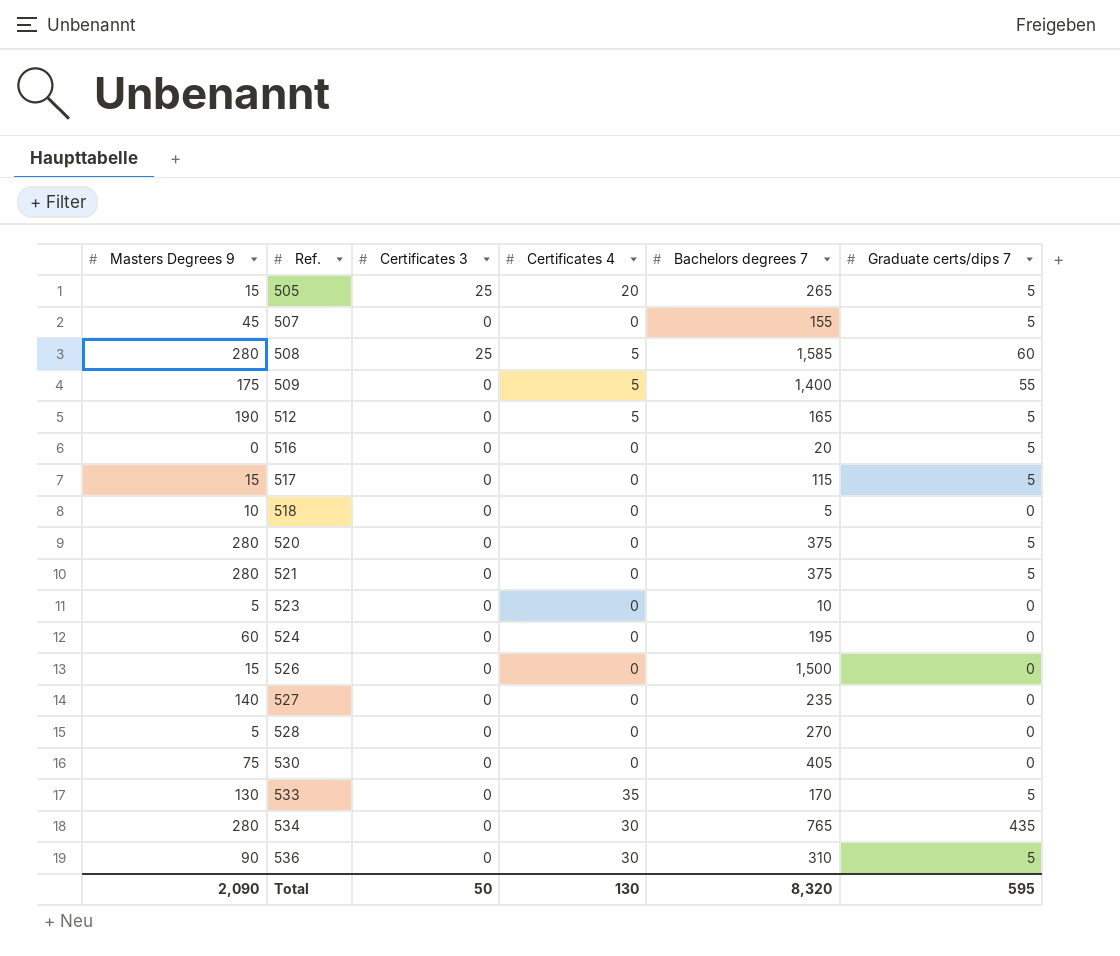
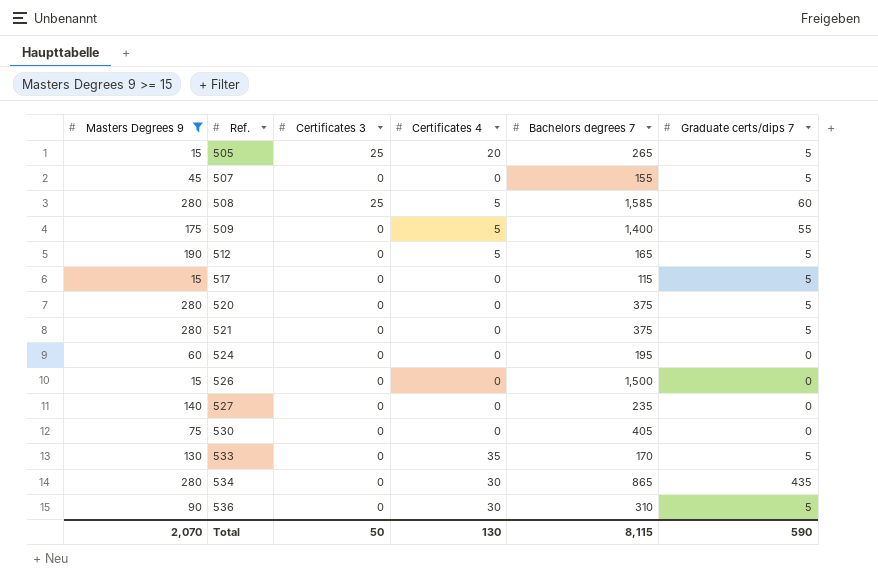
filter: none -> Masters Degrees 9 >= 15
534 | Bachelors degrees 7: 765 -> 865
Total | Masters Degrees 9: 2,090 -> 2,070
Total | Bachelors degrees 7: 8,320 -> 8,115
Total | Graduate certs/dips 7: 595 -> 590

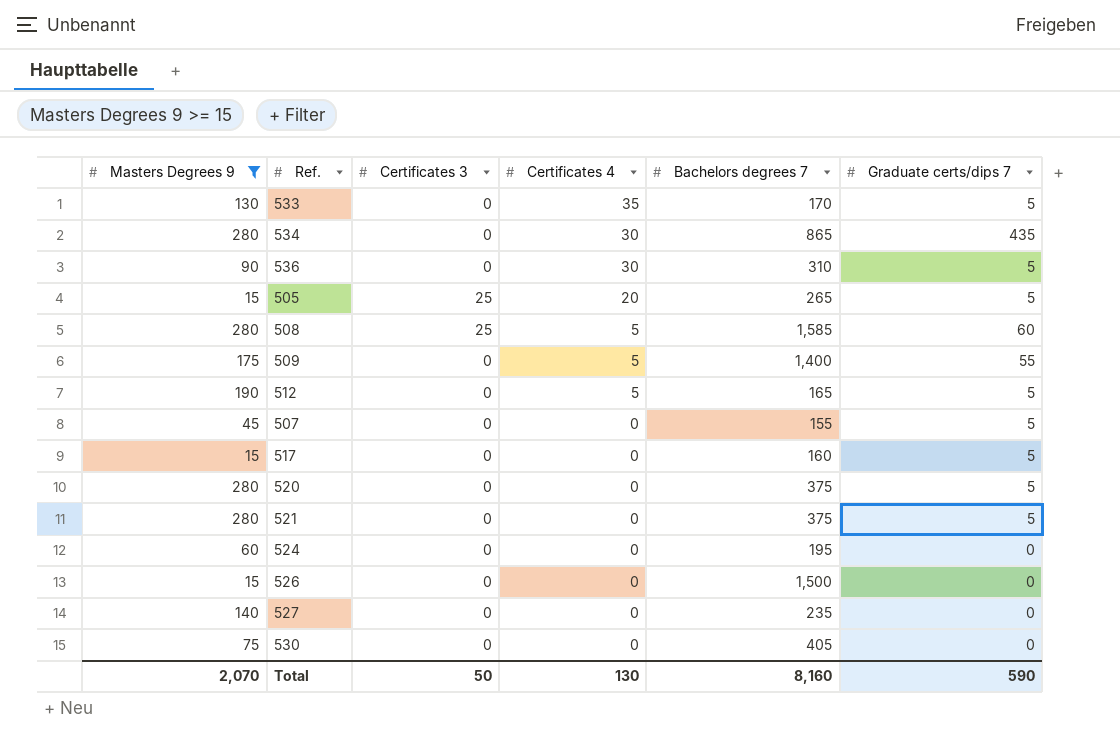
row order: Ref. ascending -> Certificates 4 descending
517 | Bachelors degrees 7: 115 -> 160
Total | Bachelors degrees 7: 8,115 -> 8,160

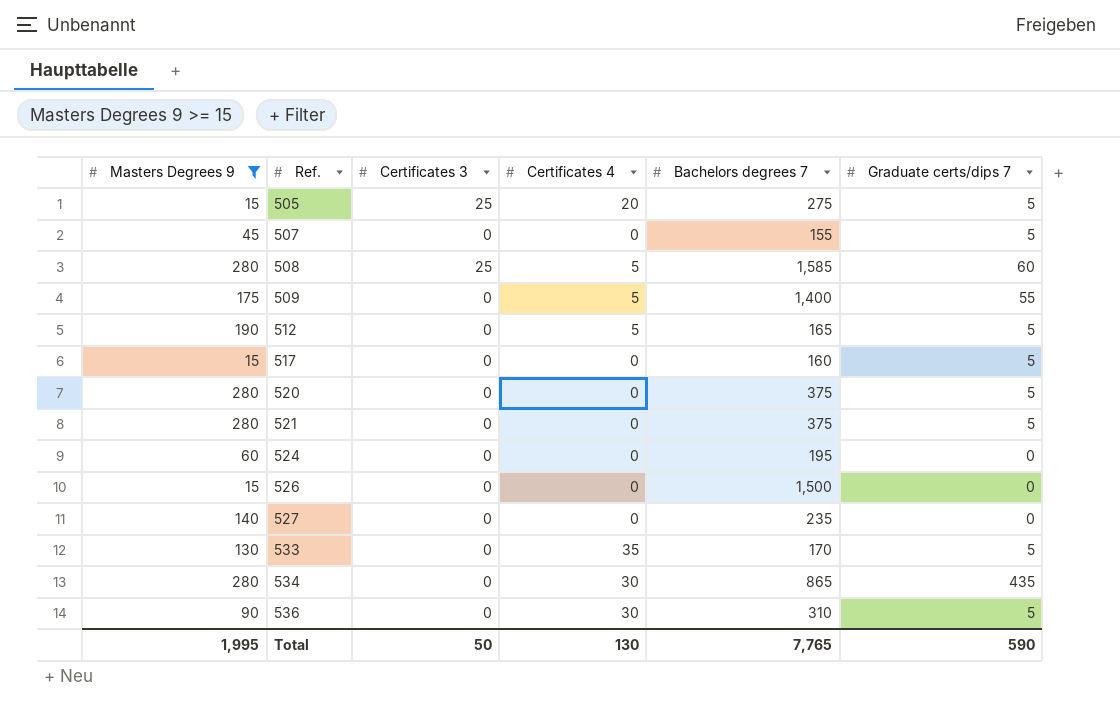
row order: Certificates 4 descending -> Ref. ascending
row 530: 75 | 0 | 0 | 405 | 0 -> none
505 | Bachelors degrees 7: 265 -> 275
Total | Masters Degrees 9: 2,070 -> 1,995
Total | Bachelors degrees 7: 8,160 -> 7,765

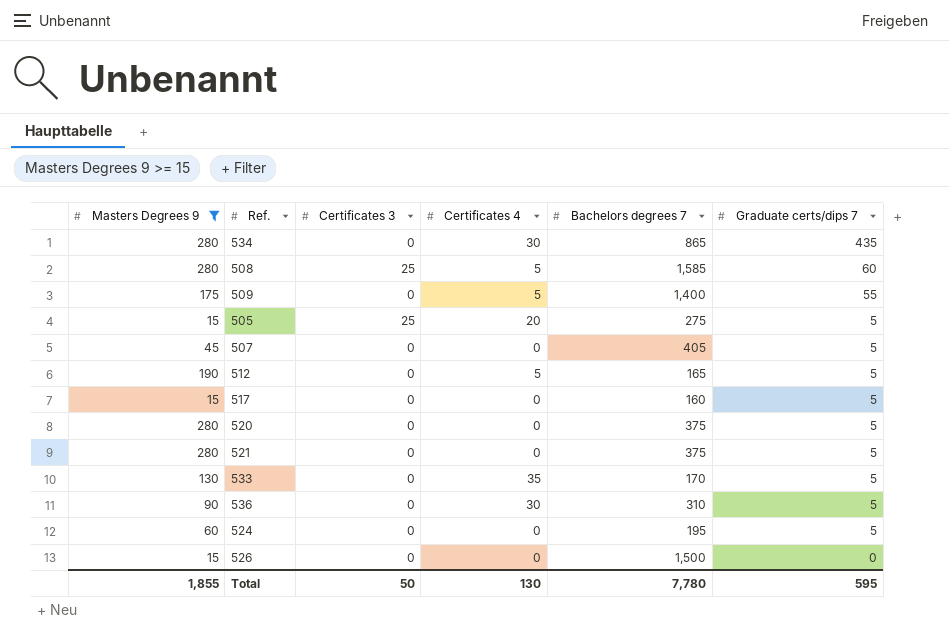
row order: Ref. ascending -> Graduate certs/dips 7 descending
row 527: 140 | 0 | 0 | 235 | 0 -> none
507 | Bachelors degrees 7: 155 -> 405
524 | Graduate certs/dips 7: 0 -> 5
Total | Masters Degrees 9: 1,995 -> 1,855
Total | Bachelors degrees 7: 7,765 -> 7,780
Total | Graduate certs/dips 7: 590 -> 595

